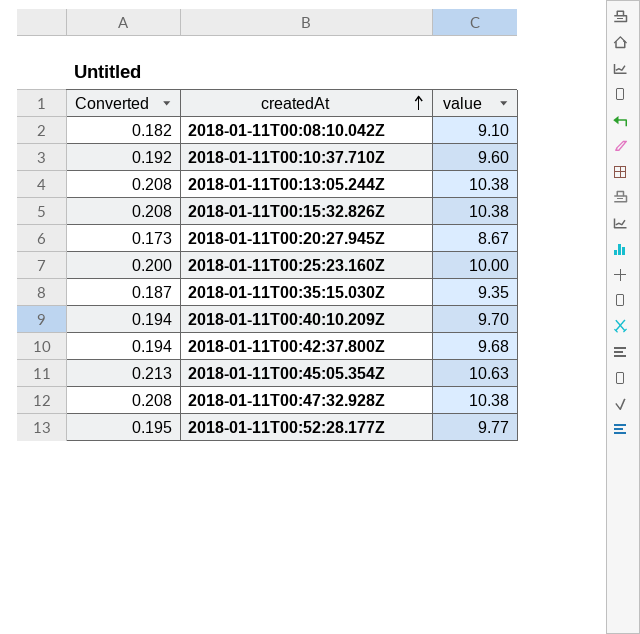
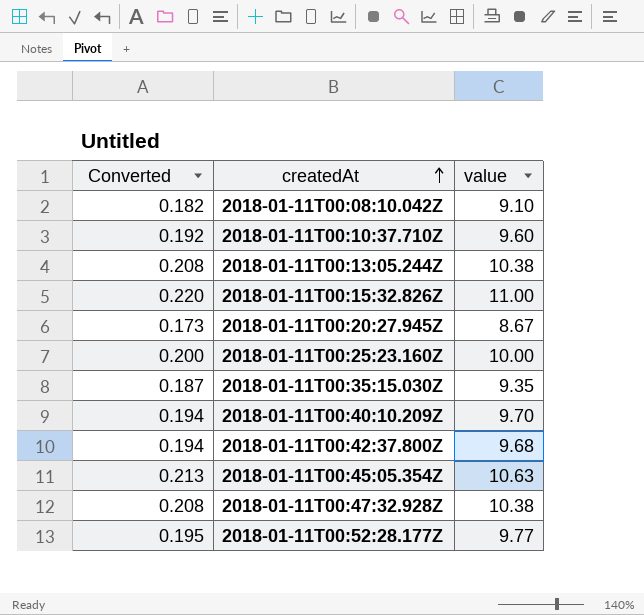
2018-01-11T00:15:32.826Z | Converted: 0.208 -> 0.220
2018-01-11T00:15:32.826Z | value: 10.38 -> 11.00

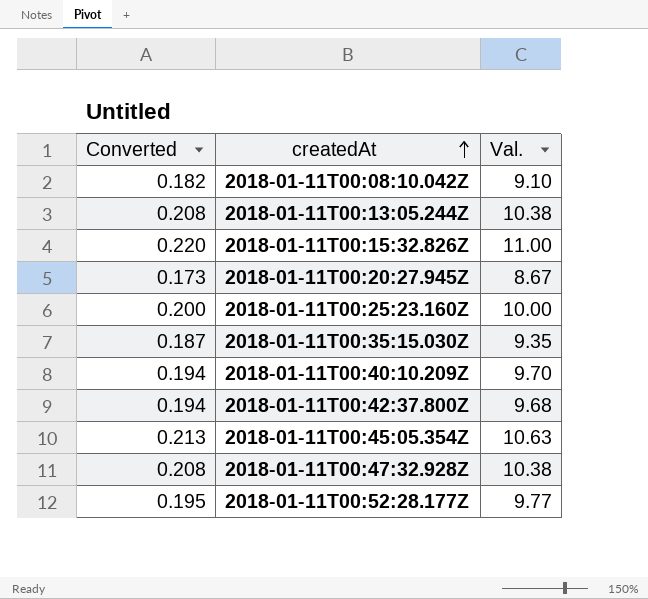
column name: value -> Val.
row 2018-01-11T00:10:37.710Z: 0.192 | 9.60 -> none

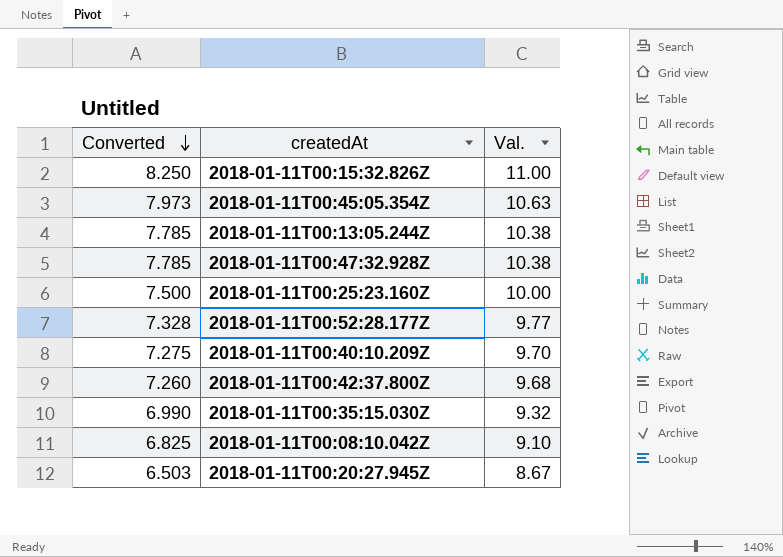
row order: createdAt ascending -> Converted descending
column Converted | formula: [Val.] * 0.02 -> [Val.] * 0.75
2018-01-11T00:35:15.030Z | Val.: 9.35 -> 9.32

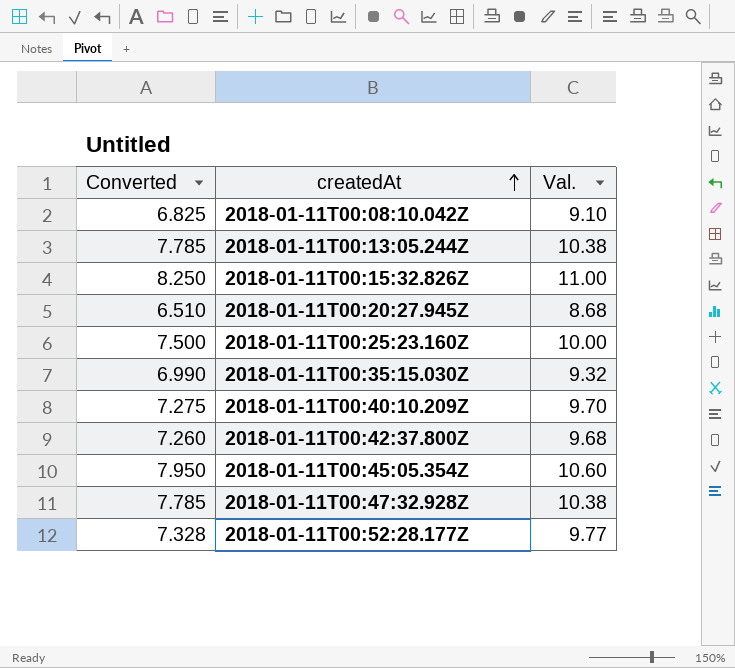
row order: Converted descending -> createdAt ascending
2018-01-11T00:20:27.945Z | Converted: 6.503 -> 6.510
2018-01-11T00:20:27.945Z | Val.: 8.67 -> 8.68
2018-01-11T00:45:05.354Z | Converted: 7.973 -> 7.950
2018-01-11T00:45:05.354Z | Val.: 10.63 -> 10.60

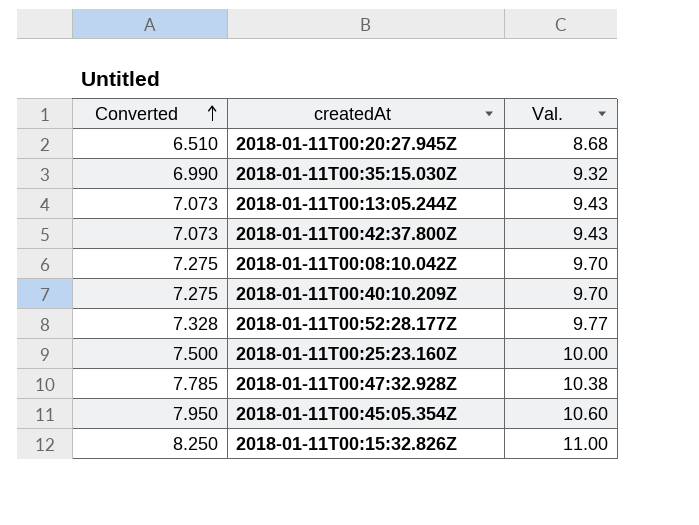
row order: createdAt ascending -> Converted ascending
2018-01-11T00:13:05.244Z | Converted: 7.785 -> 7.073
2018-01-11T00:13:05.244Z | Val.: 10.38 -> 9.43
2018-01-11T00:42:37.800Z | Converted: 7.260 -> 7.073
2018-01-11T00:42:37.800Z | Val.: 9.68 -> 9.43
2018-01-11T00:08:10.042Z | Converted: 6.825 -> 7.275
2018-01-11T00:08:10.042Z | Val.: 9.10 -> 9.70

